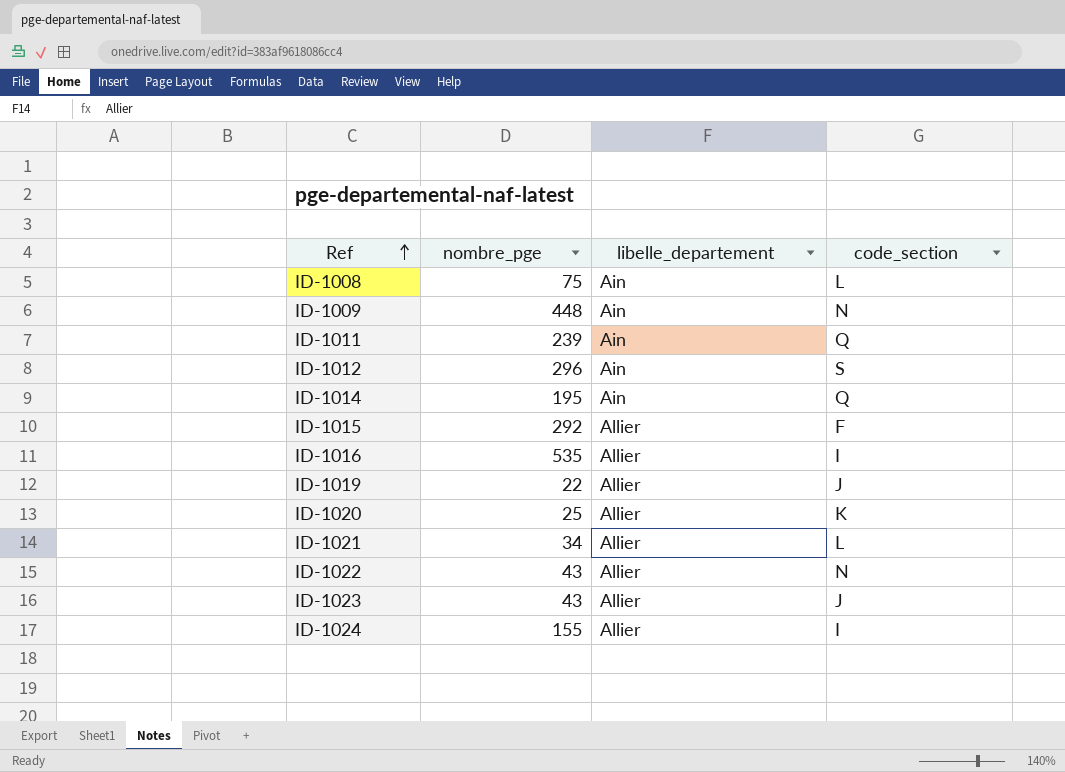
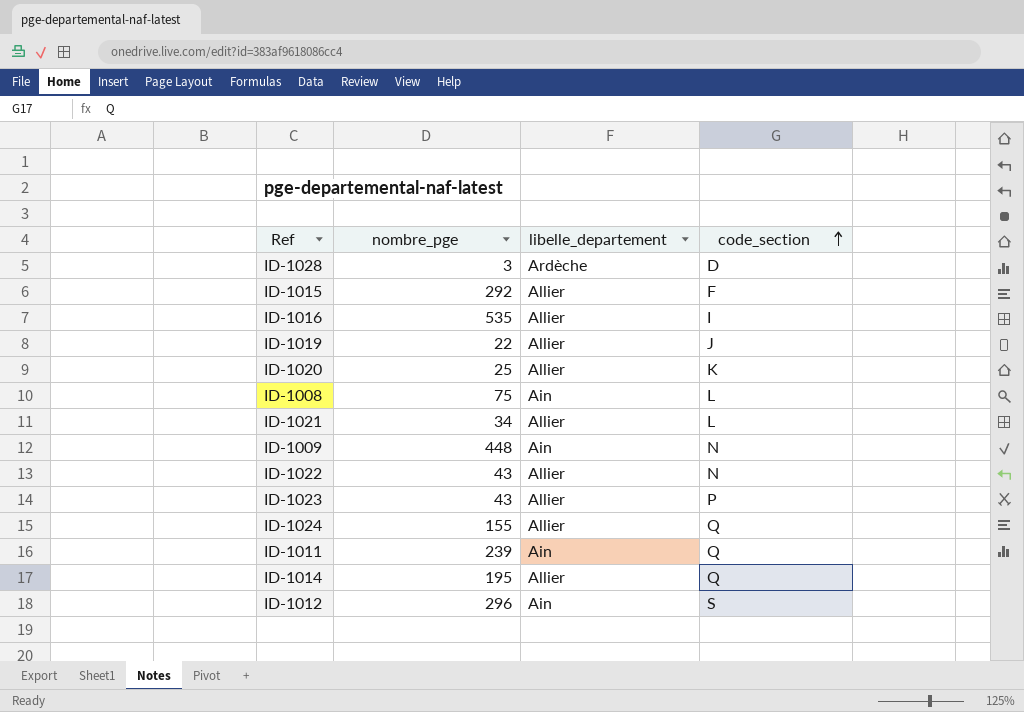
row order: Ref ascending -> code_section ascending
row ID-1028: none -> 3 | Ardèche | D
ID-1023 | code_section: J -> P
ID-1024 | code_section: I -> Q
ID-1014 | libelle_departement: Ain -> Allier

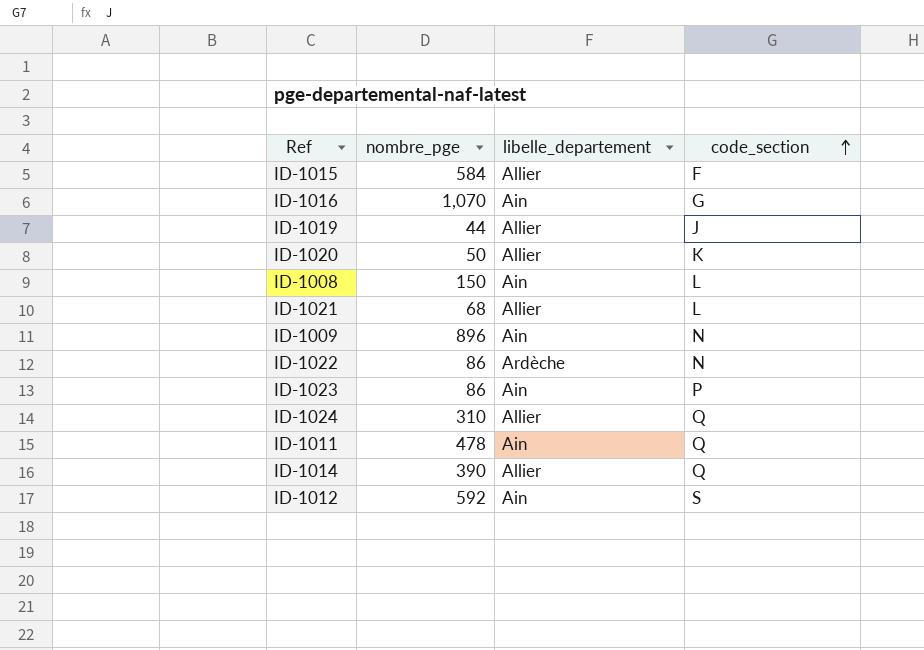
row ID-1028: 3 | Ardèche | D -> none
ID-1015 | nombre_pge: 292 -> 584
ID-1016 | nombre_pge: 535 -> 1,070
ID-1016 | libelle_departement: Allier -> Ain
ID-1016 | code_section: I -> G
ID-1019 | nombre_pge: 22 -> 44
ID-1020 | nombre_pge: 25 -> 50
ID-1008 | nombre_pge: 75 -> 150
ID-1021 | nombre_pge: 34 -> 68
ID-1009 | nombre_pge: 448 -> 896
ID-1022 | nombre_pge: 43 -> 86
ID-1022 | libelle_departement: Allier -> Ardèche
ID-1023 | nombre_pge: 43 -> 86
ID-1023 | libelle_departement: Allier -> Ain
ID-1024 | nombre_pge: 155 -> 310
ID-1011 | nombre_pge: 239 -> 478
ID-1014 | nombre_pge: 195 -> 390
ID-1012 | nombre_pge: 296 -> 592

